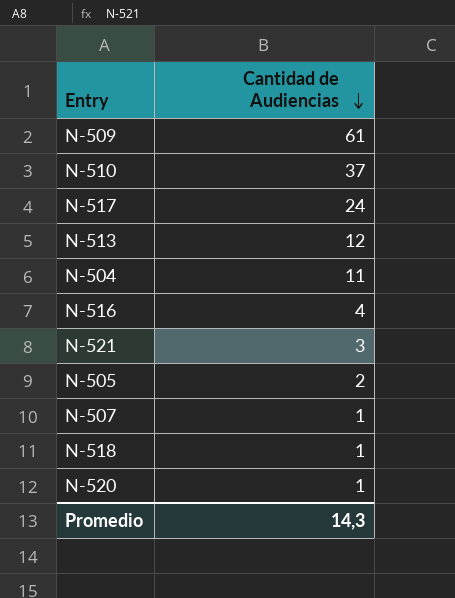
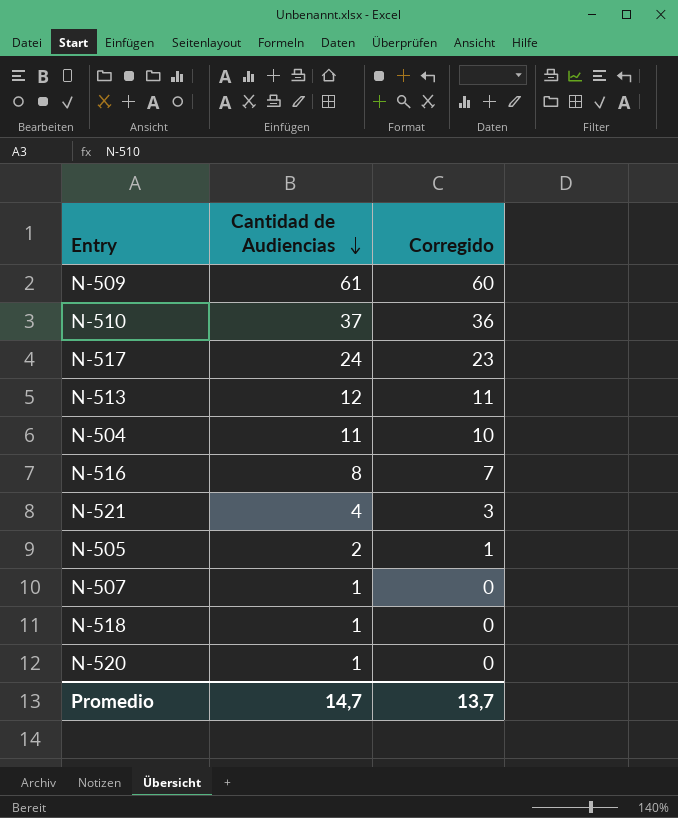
column Corregido | formula: none -> [Cantidad de Audiencias] - 1
N-516 | Cantidad de Audiencias: 4 -> 8
N-521 | Cantidad de Audiencias: 3 -> 4
Promedio | Cantidad de Audiencias: 14,3 -> 14,7

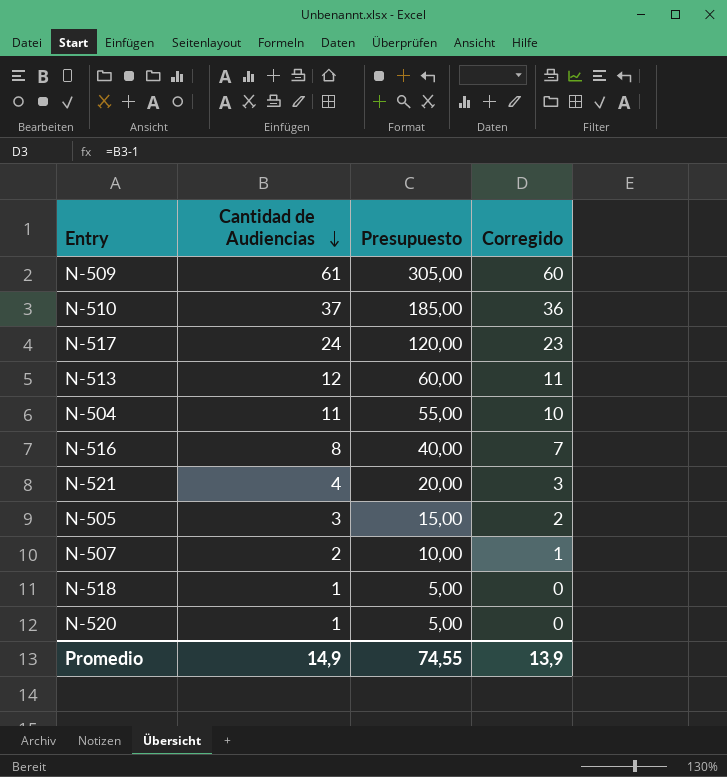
column Presupuesto | formula: none -> [Cantidad de Audiencias] * 5
N-505 | Cantidad de Audiencias: 2 -> 3
N-505 | Corregido: 1 -> 2
N-507 | Cantidad de Audiencias: 1 -> 2
N-507 | Corregido: 0 -> 1
Promedio | Cantidad de Audiencias: 14,7 -> 14,9
Promedio | Corregido: 13,7 -> 13,9

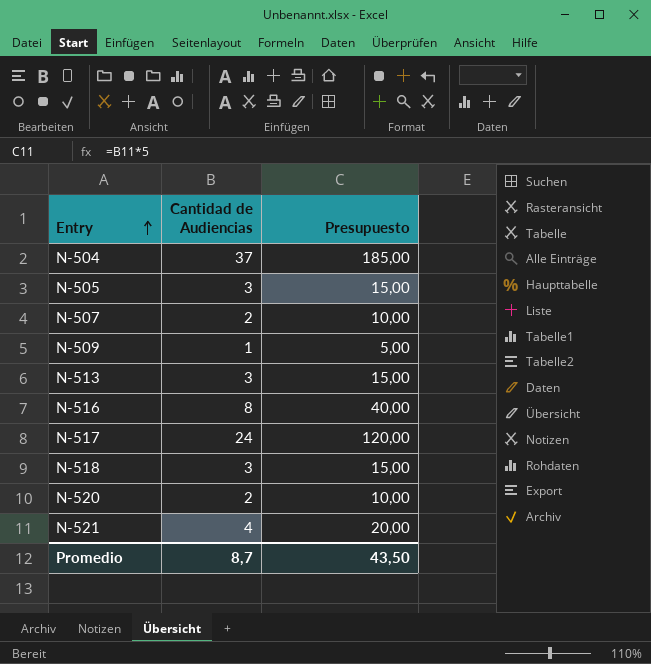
row order: Cantidad de Audiencias descending -> Entry ascending
column Corregido | formula: [Cantidad de Audiencias] - 1 -> none
row N-510: 37 | 185,00 | 36 -> none
N-504 | Cantidad de Audiencias: 11 -> 37
N-504 | Presupuesto: 55,00 -> 185,00
N-509 | Cantidad de Audiencias: 61 -> 1
N-509 | Presupuesto: 305,00 -> 5,00
N-513 | Cantidad de Audiencias: 12 -> 3
N-513 | Presupuesto: 60,00 -> 15,00
N-518 | Cantidad de Audiencias: 1 -> 3
N-518 | Presupuesto: 5,00 -> 15,00
N-520 | Cantidad de Audiencias: 1 -> 2
N-520 | Presupuesto: 5,00 -> 10,00
Promedio | Cantidad de Audiencias: 14,9 -> 8,7
Promedio | Presupuesto: 74,55 -> 43,50

